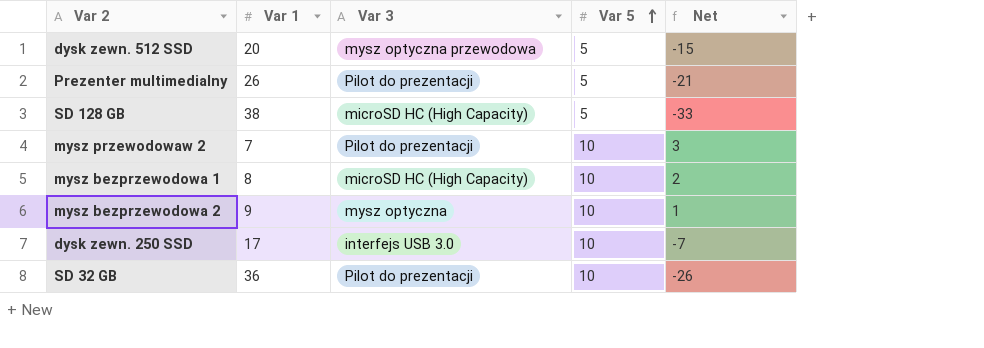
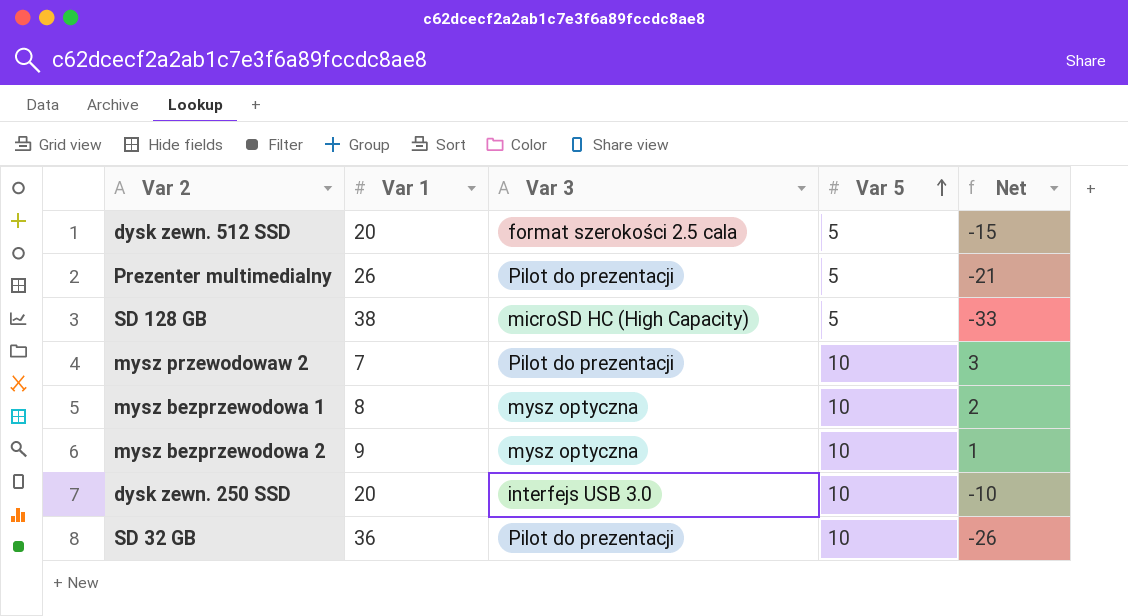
dysk zewn. 512 SSD | Var 3: mysz optyczna przewodowa -> format szerokości 2.5 cala
mysz bezprzewodowa 1 | Var 3: microSD HC (High Capacity) -> mysz optyczna
dysk zewn. 250 SSD | Var 1: 17 -> 20
dysk zewn. 250 SSD | Net: -7 -> -10

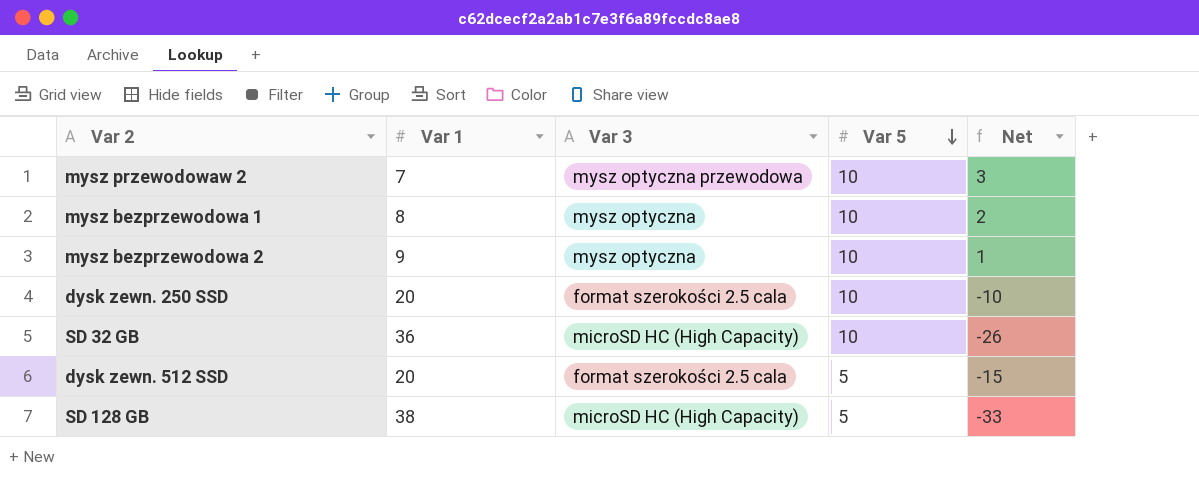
row order: Var 5 ascending -> Var 5 descending
row Prezenter multimedialny: 26 | Pilot do prezentacji | 5 | -21 -> none
mysz przewodowaw 2 | Var 3: Pilot do prezentacji -> mysz optyczna przewodowa
dysk zewn. 250 SSD | Var 3: interfejs USB 3.0 -> format szerokości 2.5 cala
SD 32 GB | Var 3: Pilot do prezentacji -> microSD HC (High Capacity)

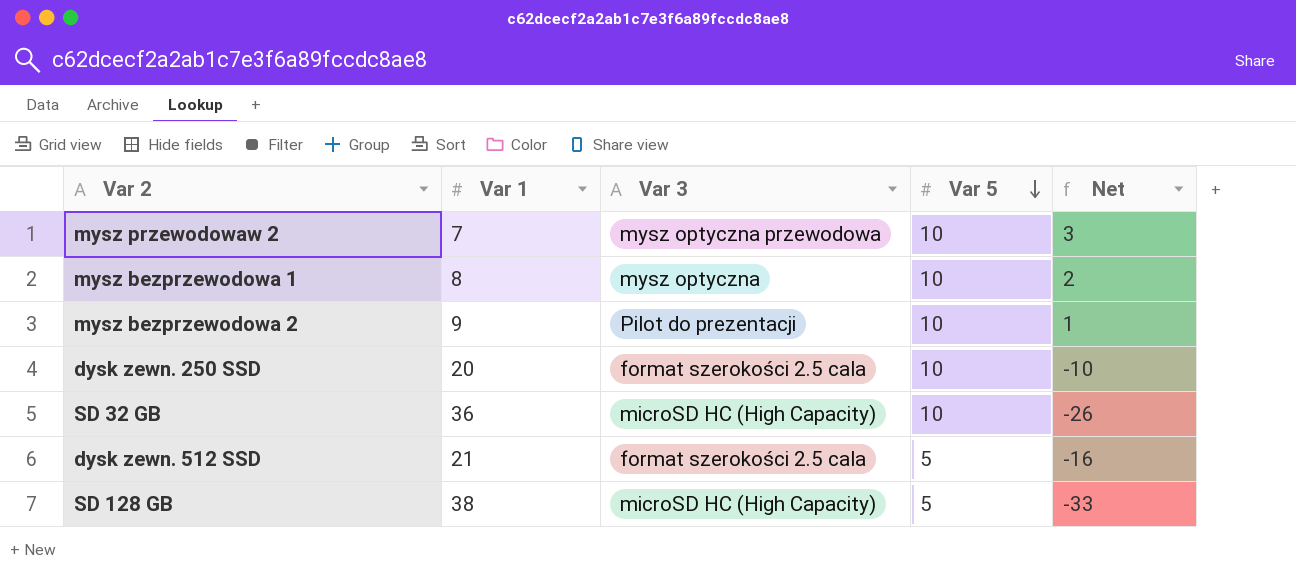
mysz bezprzewodowa 2 | Var 3: mysz optyczna -> Pilot do prezentacji
dysk zewn. 512 SSD | Var 1: 20 -> 21
dysk zewn. 512 SSD | Net: -15 -> -16

